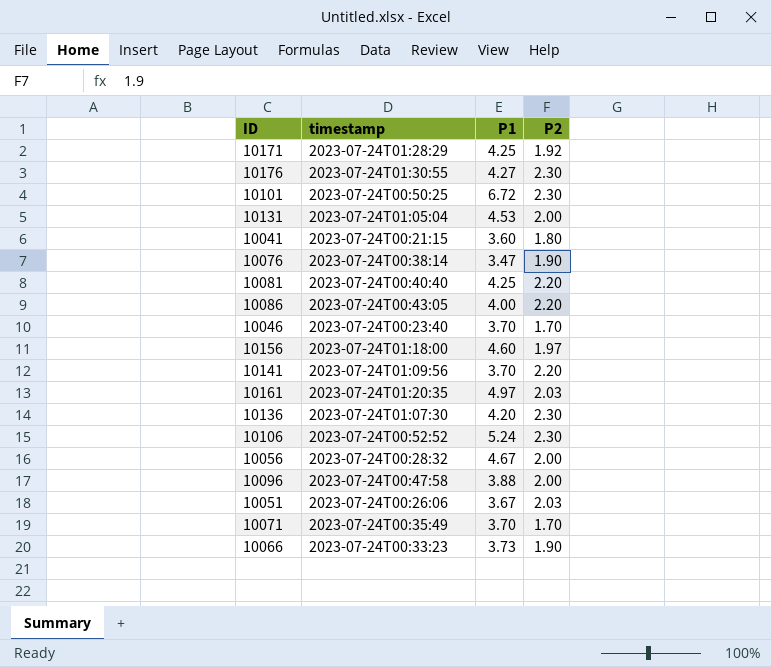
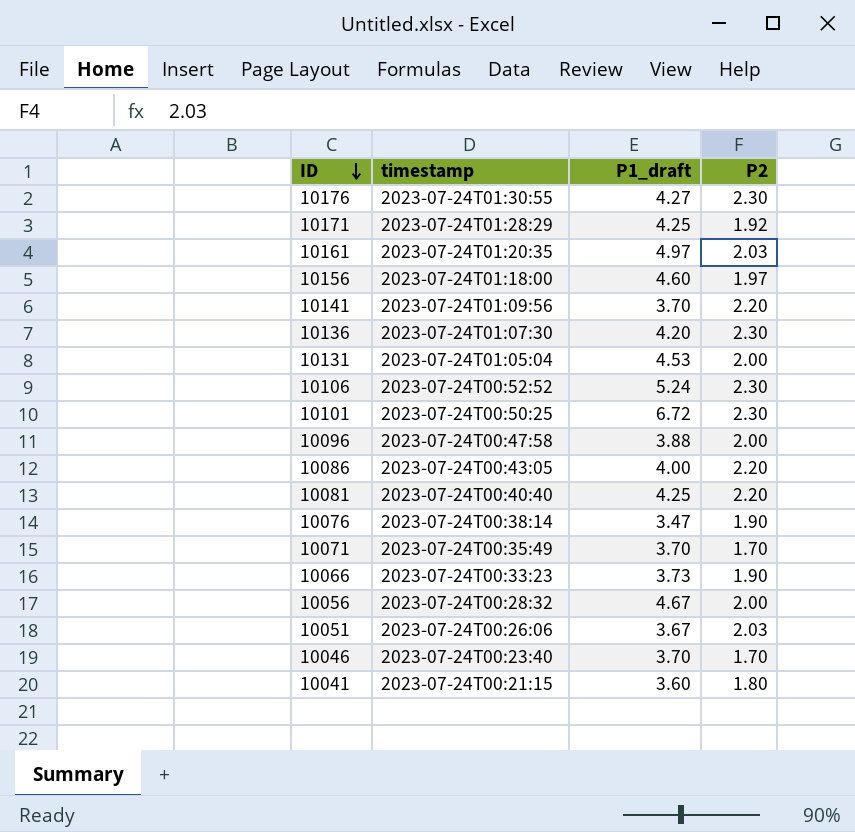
row order: none -> ID descending
column name: P1 -> P1_draft

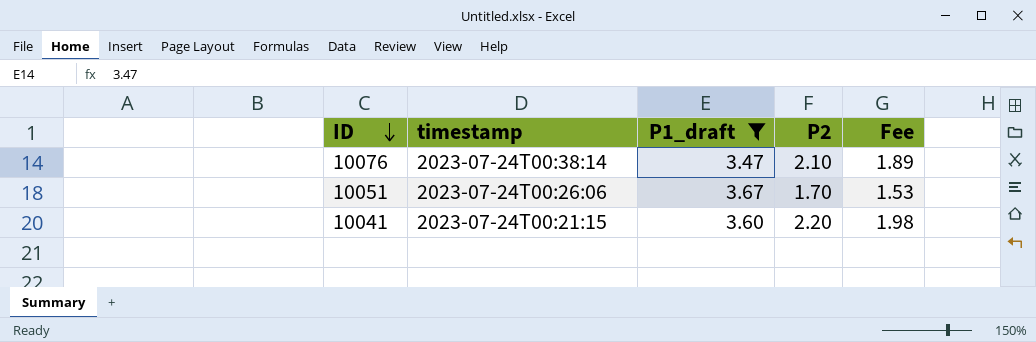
filter: none -> P1_draft <= 3.67
column Fee | formula: none -> [P2] * 0.9
10076 | P2: 1.90 -> 2.10
10051 | P2: 2.03 -> 1.70
10041 | P2: 1.80 -> 2.20

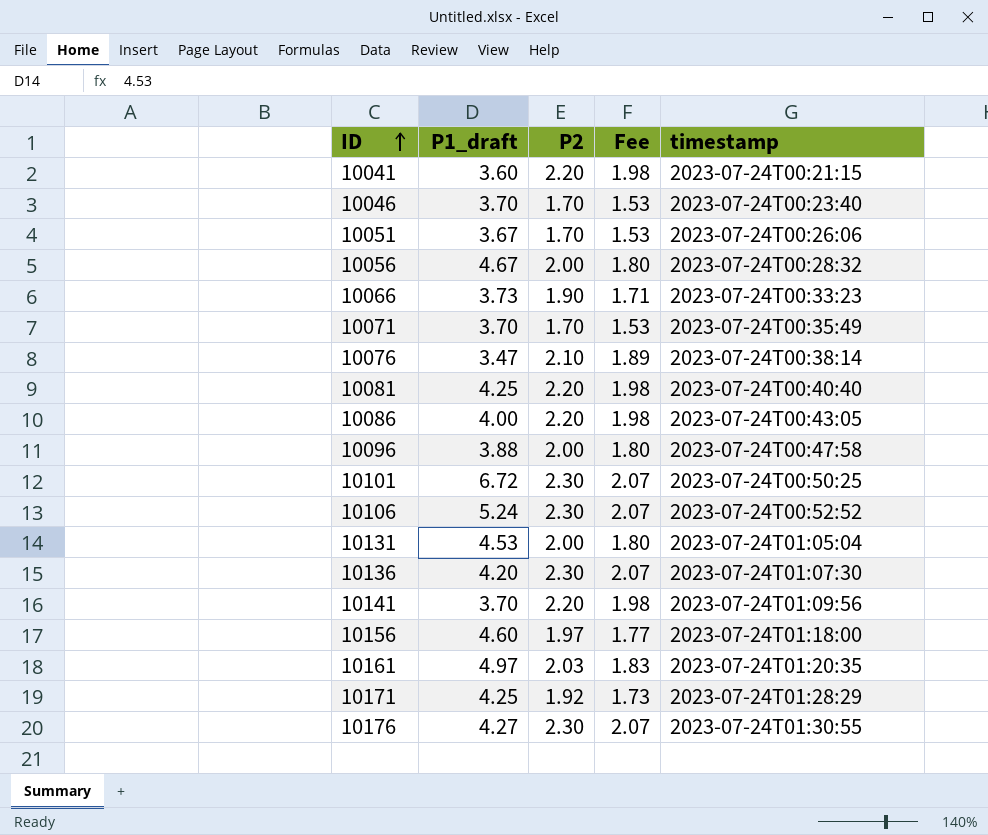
filter: P1_draft <= 3.67 -> none
row order: ID descending -> ID ascending
column timestamp | position: 2 -> 5

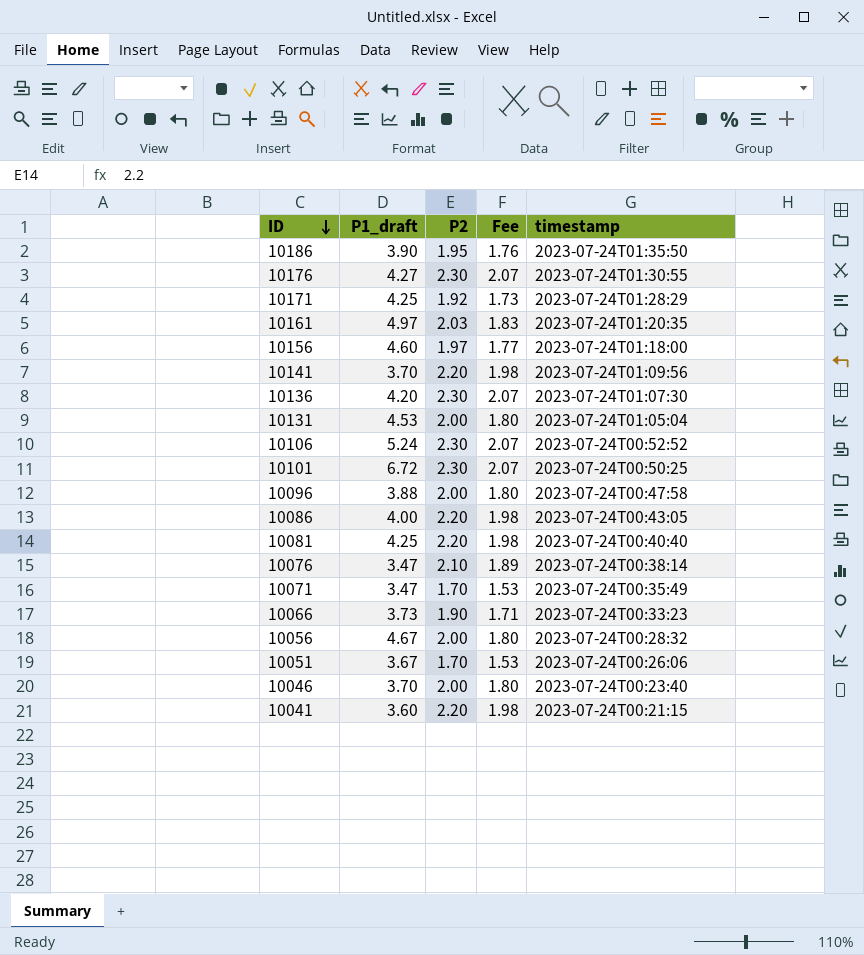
row order: ID ascending -> ID descending
row 10186: none -> 3.90 | 1.95 | 1.76 | 2023-07-24T01:35:50
10071 | P1_draft: 3.70 -> 3.47
10046 | P2: 1.70 -> 2.00
10046 | Fee: 1.53 -> 1.80

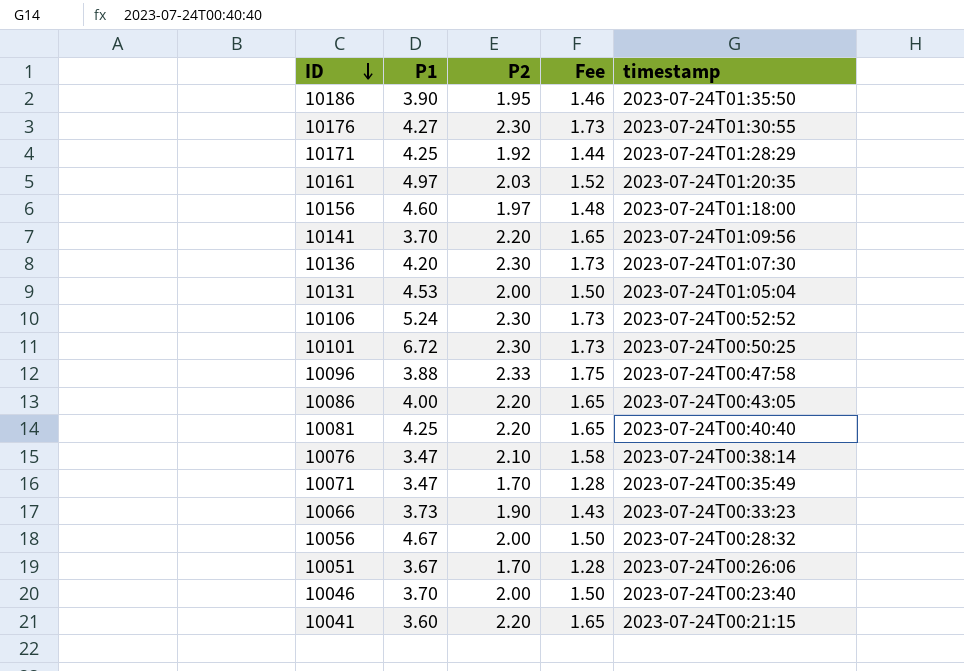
column name: P1_draft -> P1
column Fee | formula: [P2] * 0.9 -> [P2] * 0.75
10096 | P2: 2.00 -> 2.33

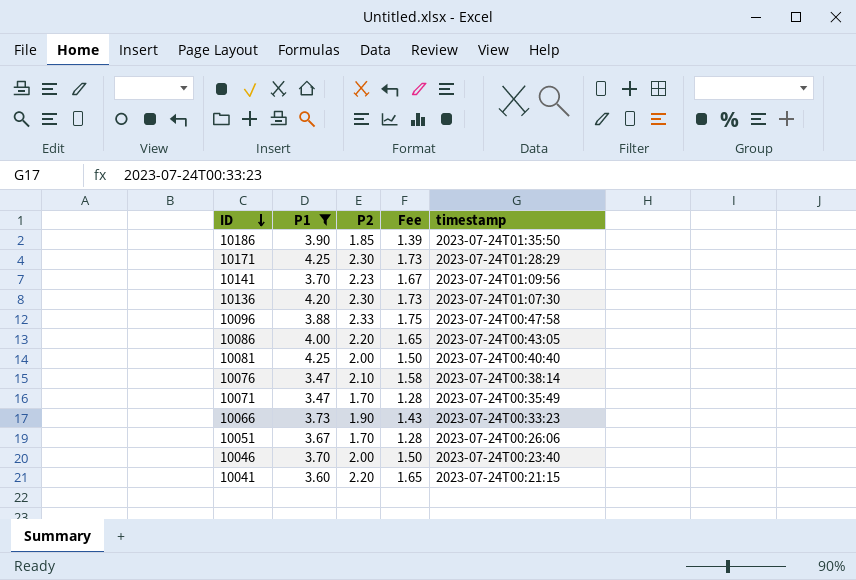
filter: none -> P1 <= 4.25
10186 | P2: 1.95 -> 1.85
10186 | Fee: 1.46 -> 1.39
10171 | P2: 1.92 -> 2.30
10171 | Fee: 1.44 -> 1.73
10141 | P2: 2.20 -> 2.23
10141 | Fee: 1.65 -> 1.67
10081 | P2: 2.20 -> 2.00
10081 | Fee: 1.65 -> 1.50

